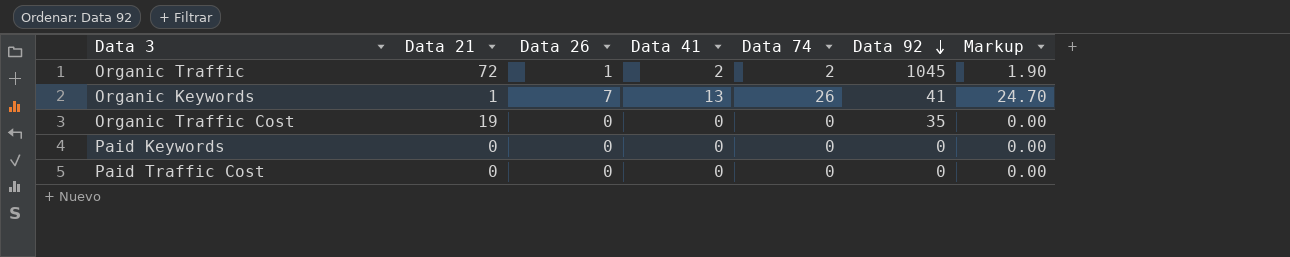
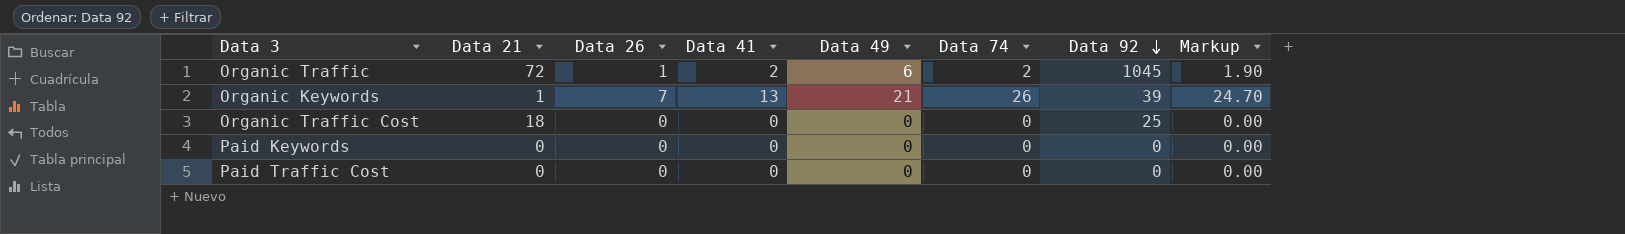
column Data 49 | position: none -> 5
Organic Keywords | Data 92: 41 -> 39
Organic Traffic Cost | Data 21: 19 -> 18
Organic Traffic Cost | Data 92: 35 -> 25

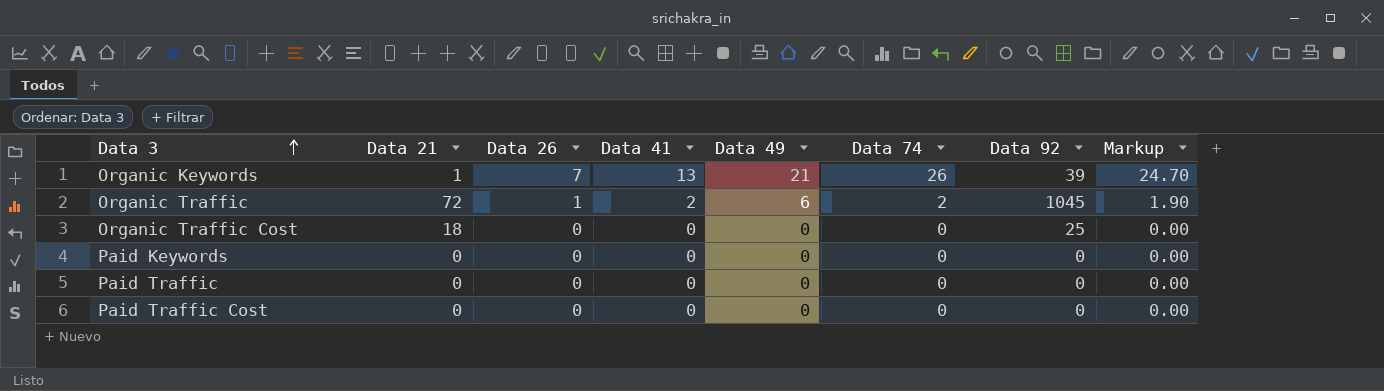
row order: Data 92 descending -> Data 3 ascending
row Paid Traffic: none -> 0 | 0 | 0 | 0 | 0 | 0 | 0.00

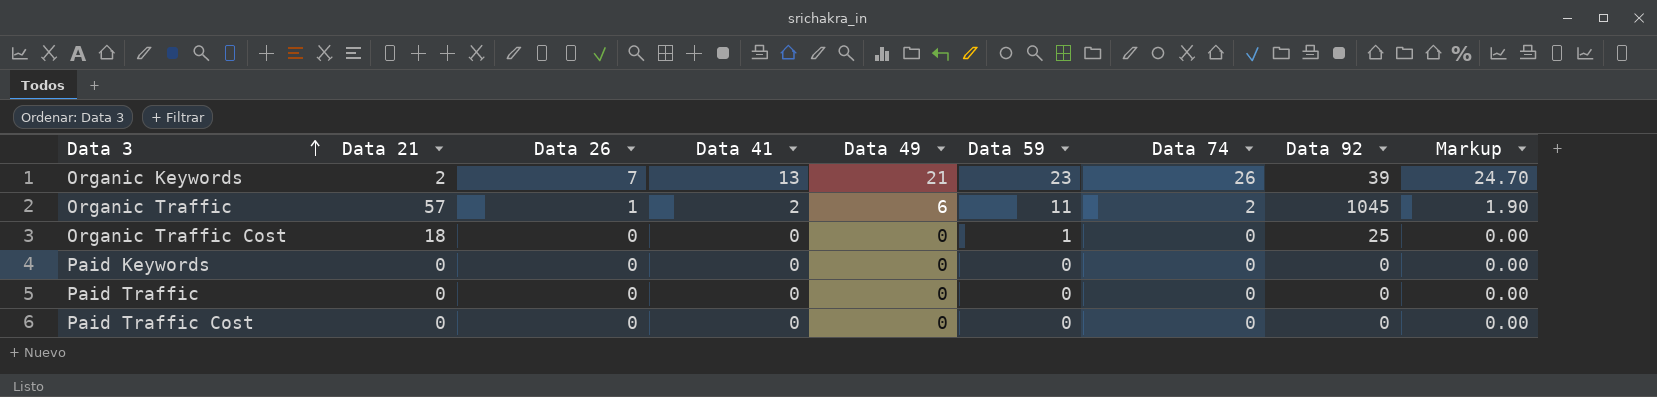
column Data 59 | position: none -> 6
Organic Keywords | Data 21: 1 -> 2
Organic Traffic | Data 21: 72 -> 57

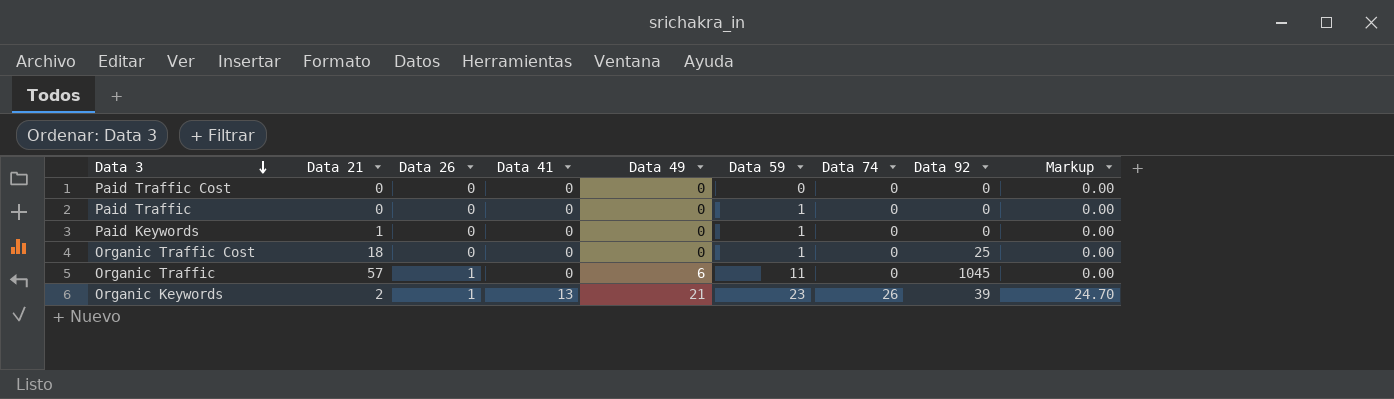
row order: Data 3 ascending -> Data 3 descending
Paid Traffic | Data 59: 0 -> 1
Paid Keywords | Data 21: 0 -> 1
Paid Keywords | Data 59: 0 -> 1
Organic Traffic | Data 41: 2 -> 0
Organic Traffic | Data 74: 2 -> 0
Organic Traffic | Markup: 1.90 -> 0.00
Organic Keywords | Data 26: 7 -> 1

